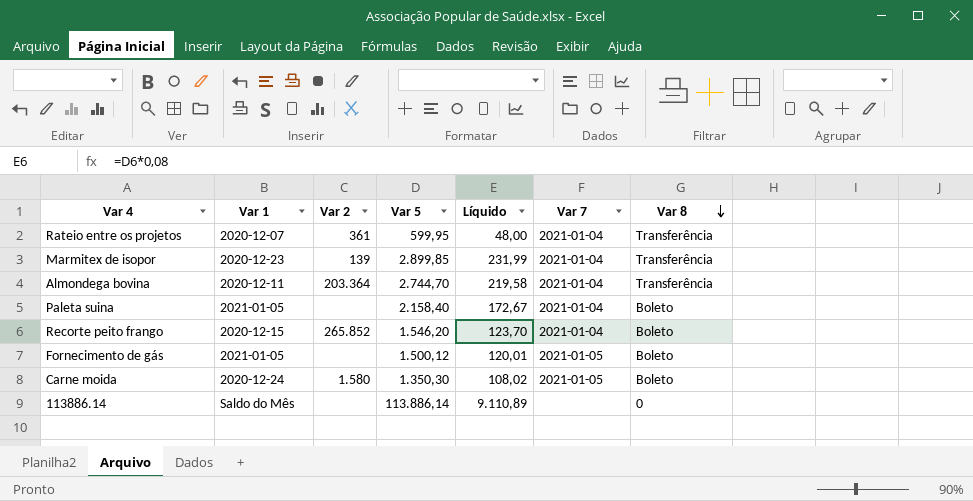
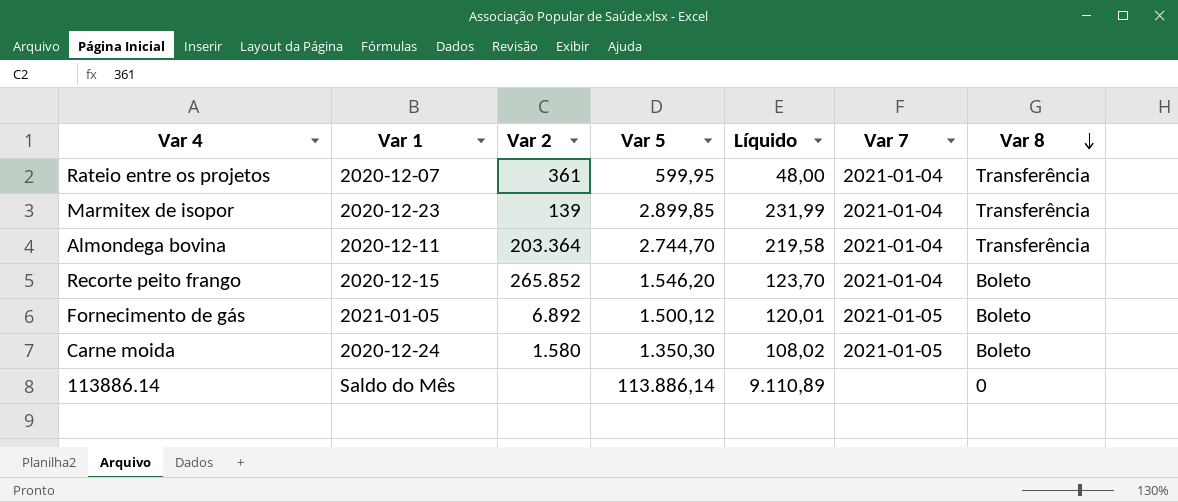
row Paleta suina: 2021-01-05 | none | 2.158,40 | 172,67 | 2021-01-04 | Boleto -> none
Fornecimento de gás | Var 2: none -> 6.892

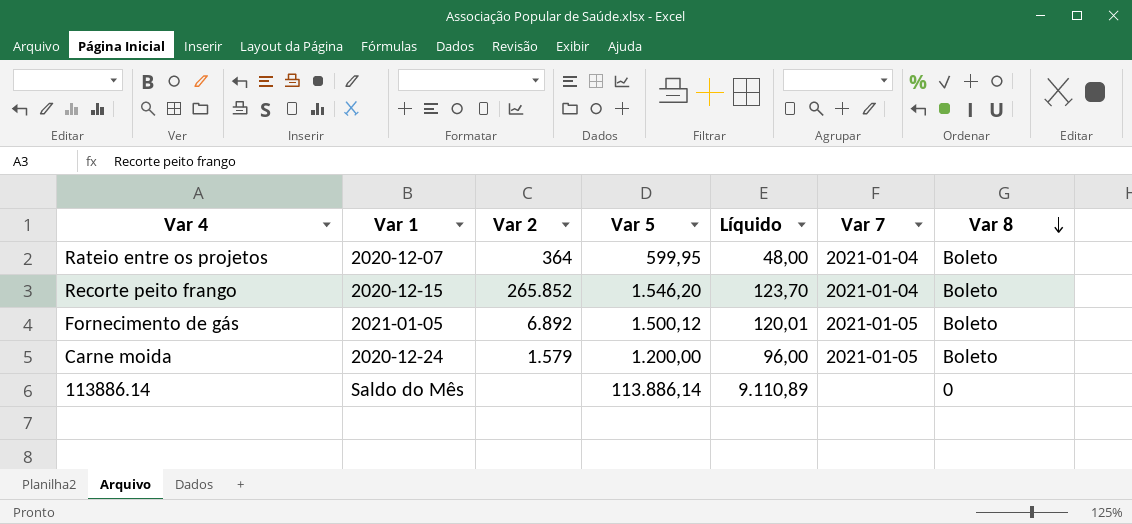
row Marmitex de isopor: 2020-12-23 | 139 | 2.899,85 | 231,99 | 2021-01-04 | Transferência -> none
row Almondega bovina: 2020-12-11 | 203.364 | 2.744,70 | 219,58 | 2021-01-04 | Transferência -> none
Rateio entre os projetos | Var 2: 361 -> 364
Rateio entre os projetos | Var 8: Transferência -> Boleto
Carne moida | Var 2: 1.580 -> 1.579
Carne moida | Var 5: 1.350,30 -> 1.200,00
Carne moida | Líquido: 108,02 -> 96,00

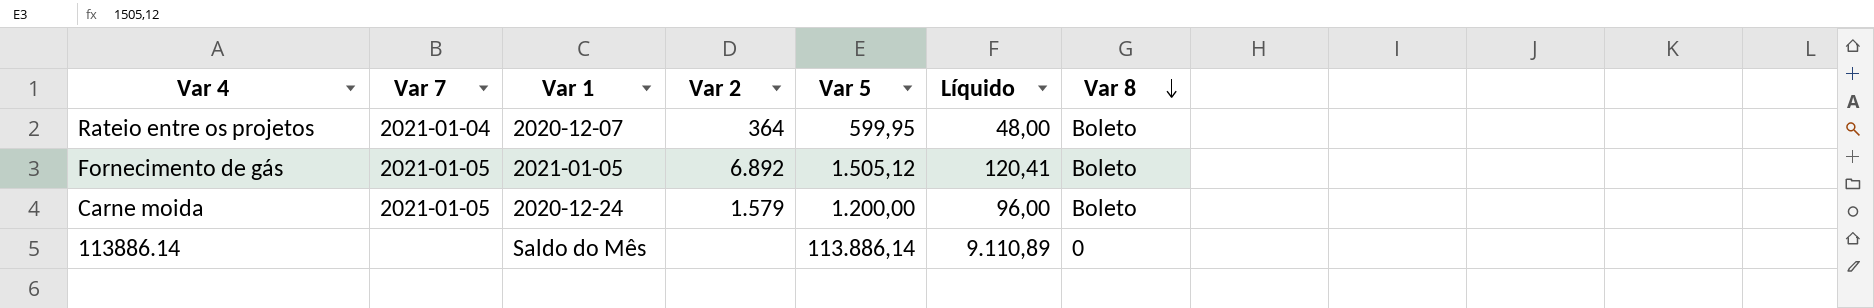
column Var 7 | position: 6 -> 2
row Recorte peito frango: 2020-12-15 | 265.852 | 1.546,20 | 123,70 | 2021-01-04 | Boleto -> none
Fornecimento de gás | Var 5: 1.500,12 -> 1.505,12
Fornecimento de gás | Líquido: 120,01 -> 120,41

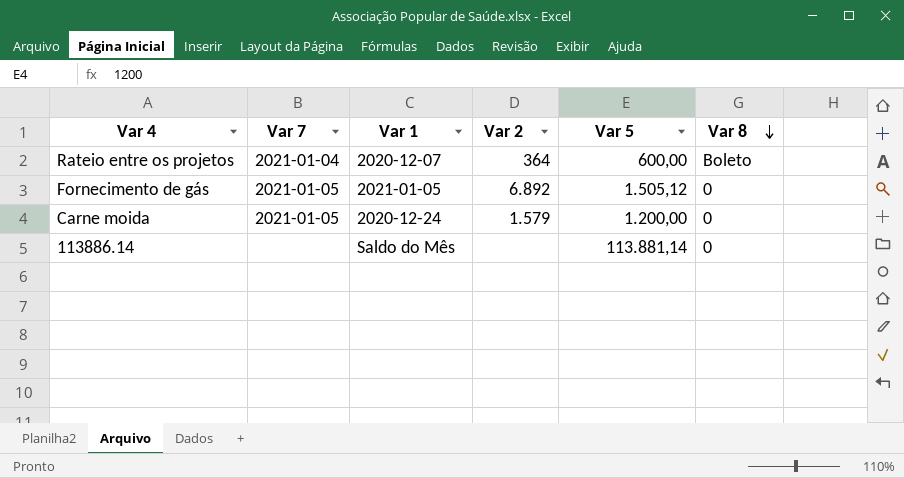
column Líquido | formula: [Var 5] * 0,08 -> none
Rateio entre os projetos | Var 5: 599,95 -> 600,00
Fornecimento de gás | Var 8: Boleto -> 0
Carne moida | Var 8: Boleto -> 0
113886.14 | Var 5: 113.886,14 -> 113.881,14

